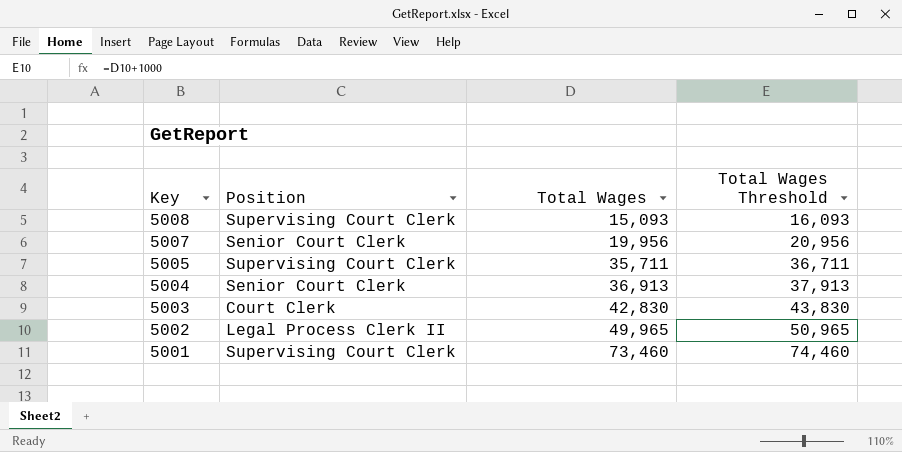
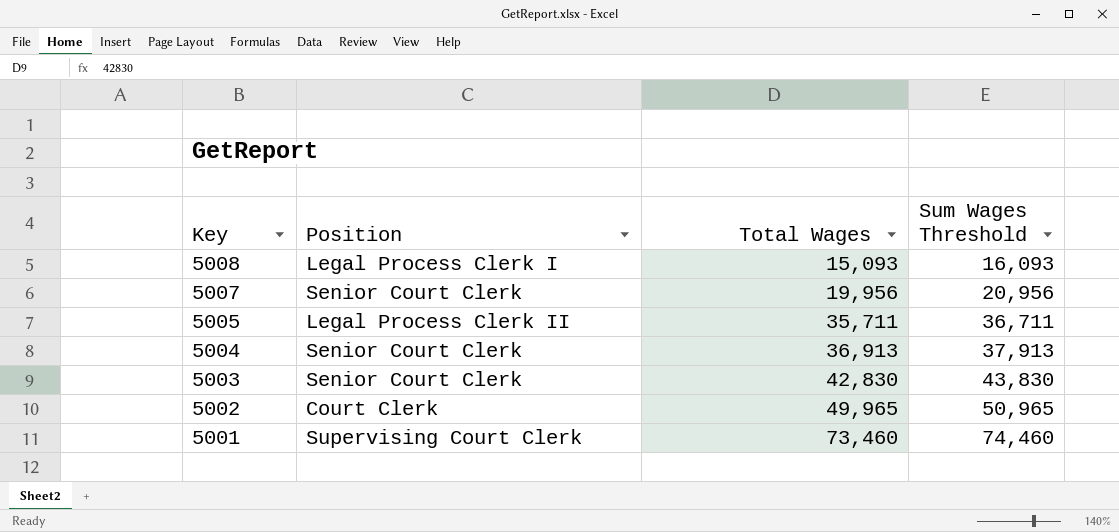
column name: Total Wages Threshold -> Sum Wages Threshold
5008 | Position: Supervising Court Clerk -> Legal Process Clerk I
5005 | Position: Supervising Court Clerk -> Legal Process Clerk II
5003 | Position: Court Clerk -> Senior Court Clerk
5002 | Position: Legal Process Clerk II -> Court Clerk

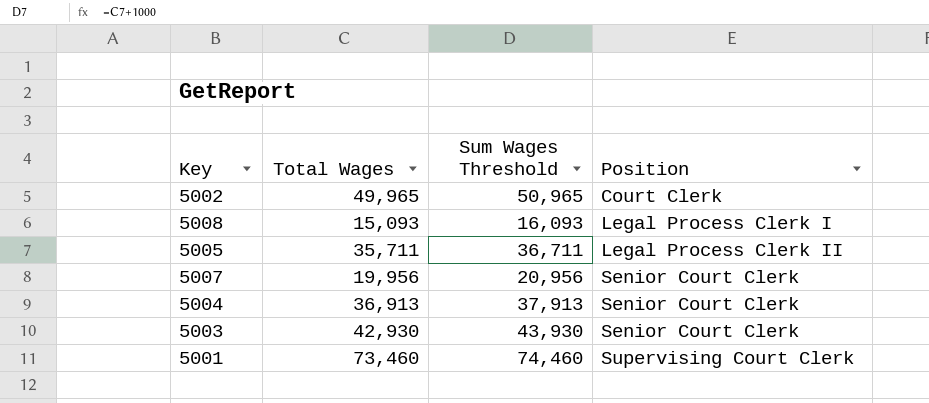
row order: Key descending -> Position ascending
column Position | position: 2 -> 4
5003 | Total Wages: 42,830 -> 42,930
5003 | Sum Wages Threshold: 43,830 -> 43,930

